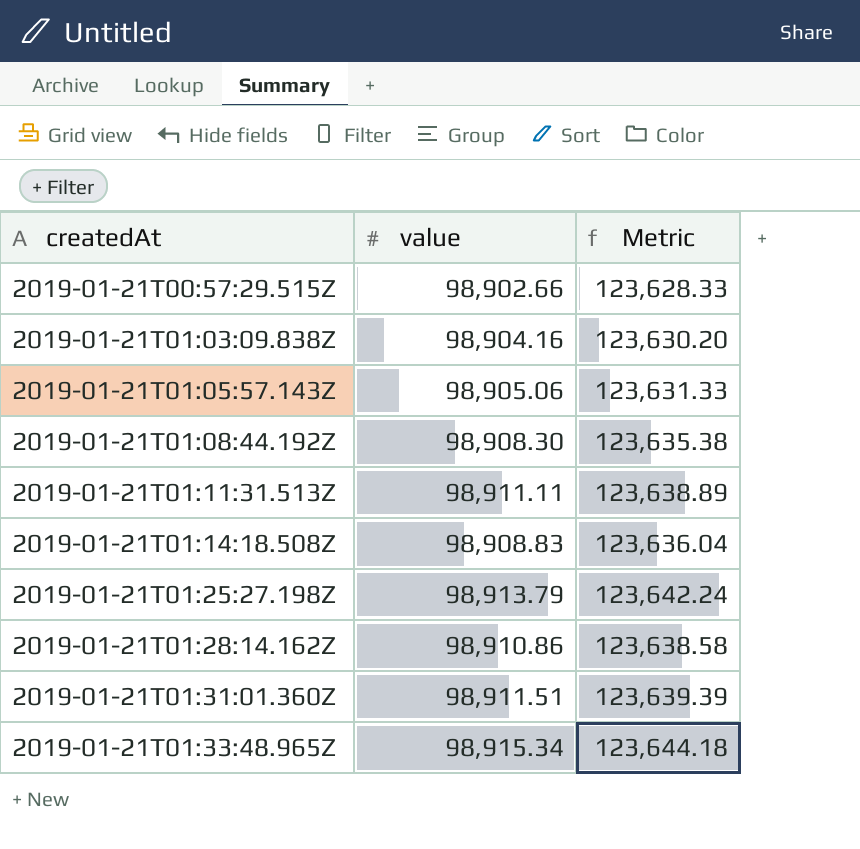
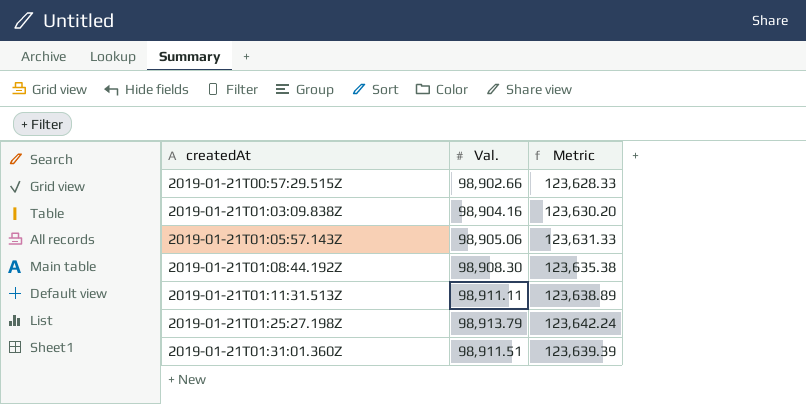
column name: value -> Val.
row 2019-01-21T01:14:18.508Z: 98,908.83 | 123,636.04 -> none
row 2019-01-21T01:28:14.162Z: 98,910.86 | 123,638.58 -> none
row 2019-01-21T01:33:48.965Z: 98,915.34 | 123,644.18 -> none

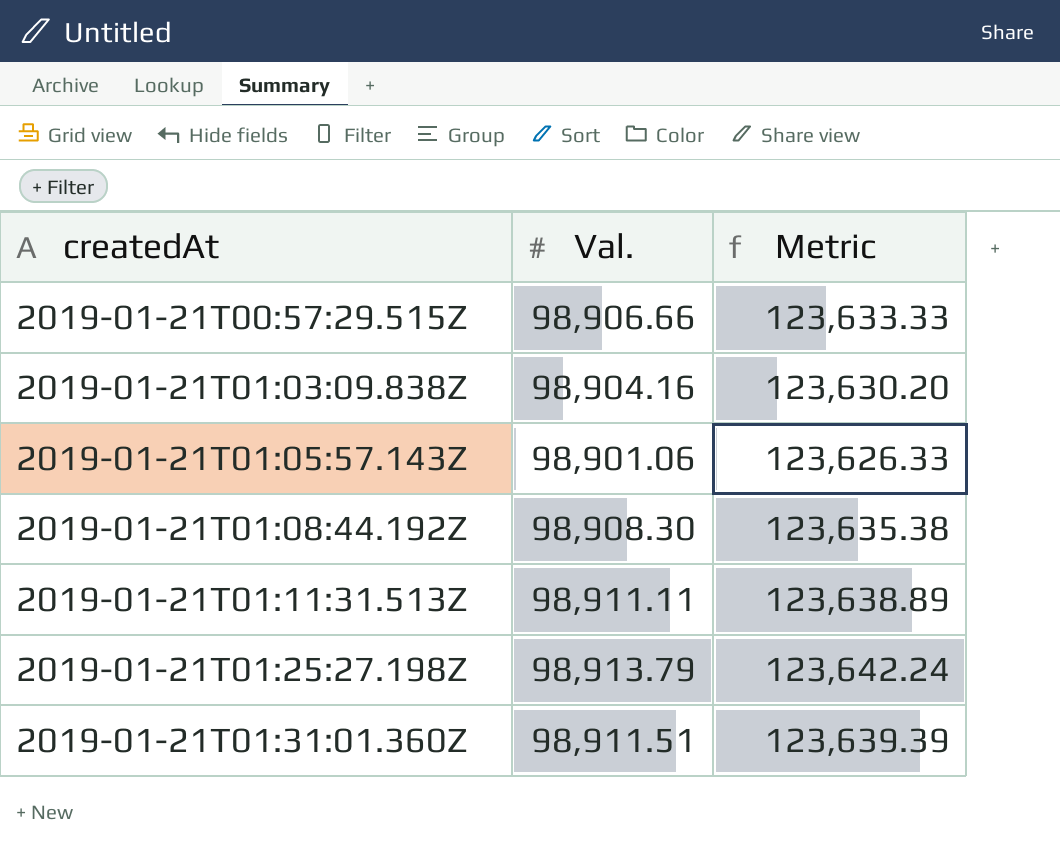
2019-01-21T00:57:29.515Z | Val.: 98,902.66 -> 98,906.66
2019-01-21T00:57:29.515Z | Metric: 123,628.33 -> 123,633.33
2019-01-21T01:05:57.143Z | Val.: 98,905.06 -> 98,901.06
2019-01-21T01:05:57.143Z | Metric: 123,631.33 -> 123,626.33

